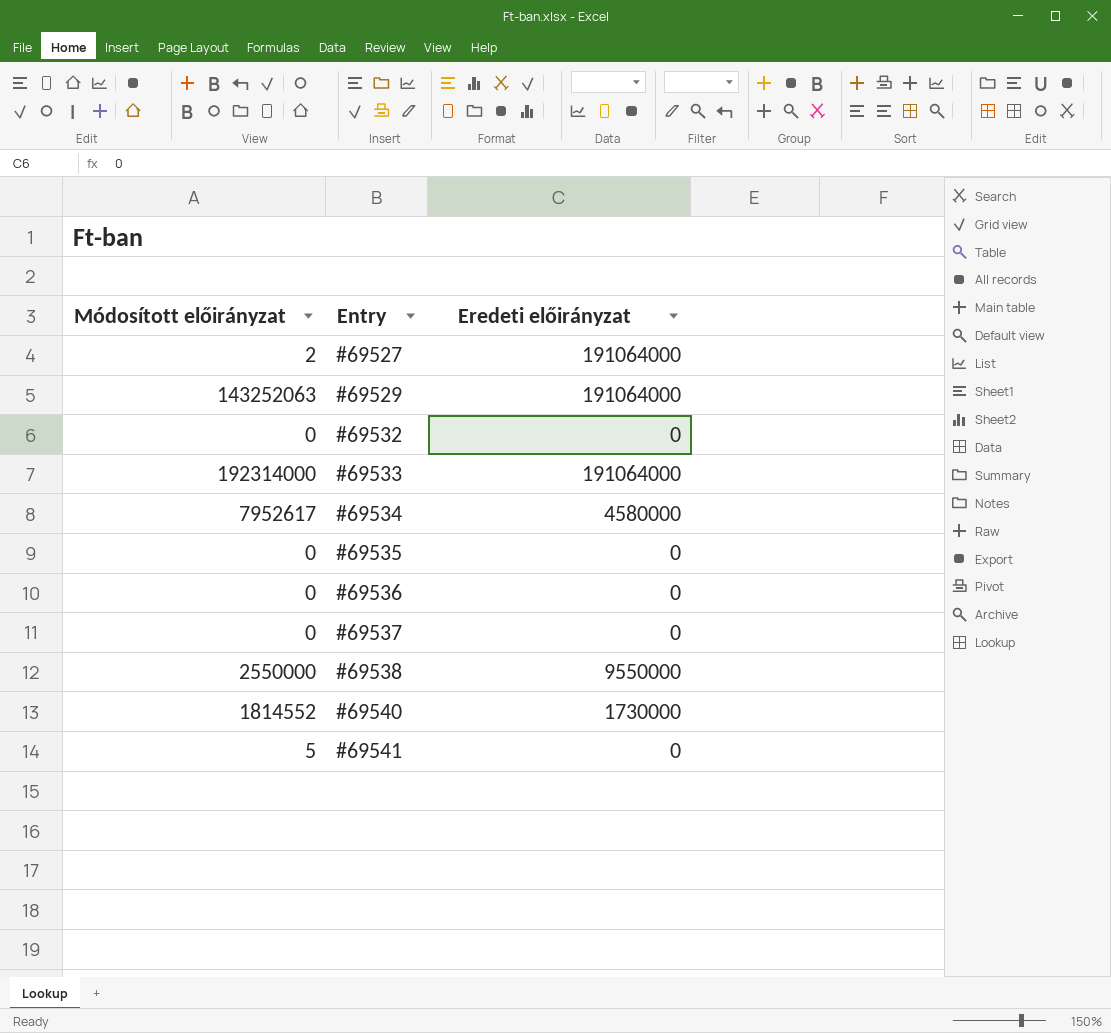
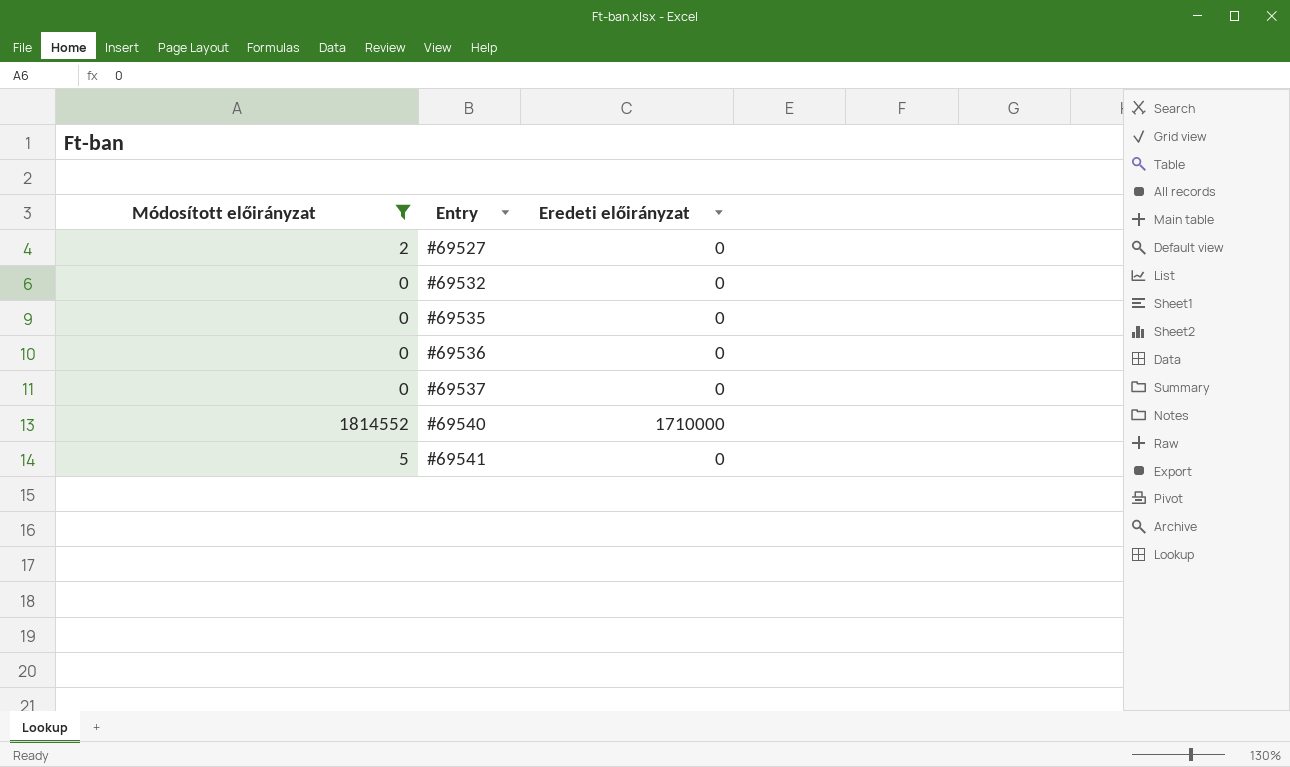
filter: none -> Módosított előirányzat <= 1814552
#69527 | Eredeti előirányzat: 191064000 -> 0
#69540 | Eredeti előirányzat: 1730000 -> 1710000

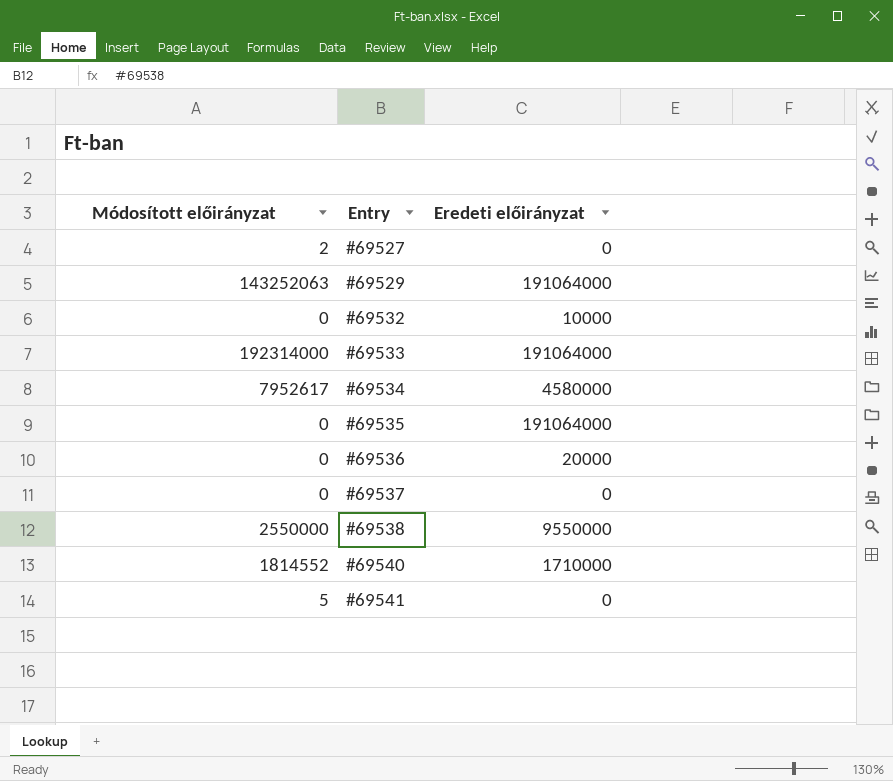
filter: Módosított előirányzat <= 1814552 -> none
#69532 | Eredeti előirányzat: 0 -> 10000
#69535 | Eredeti előirányzat: 0 -> 191064000
#69536 | Eredeti előirányzat: 0 -> 20000

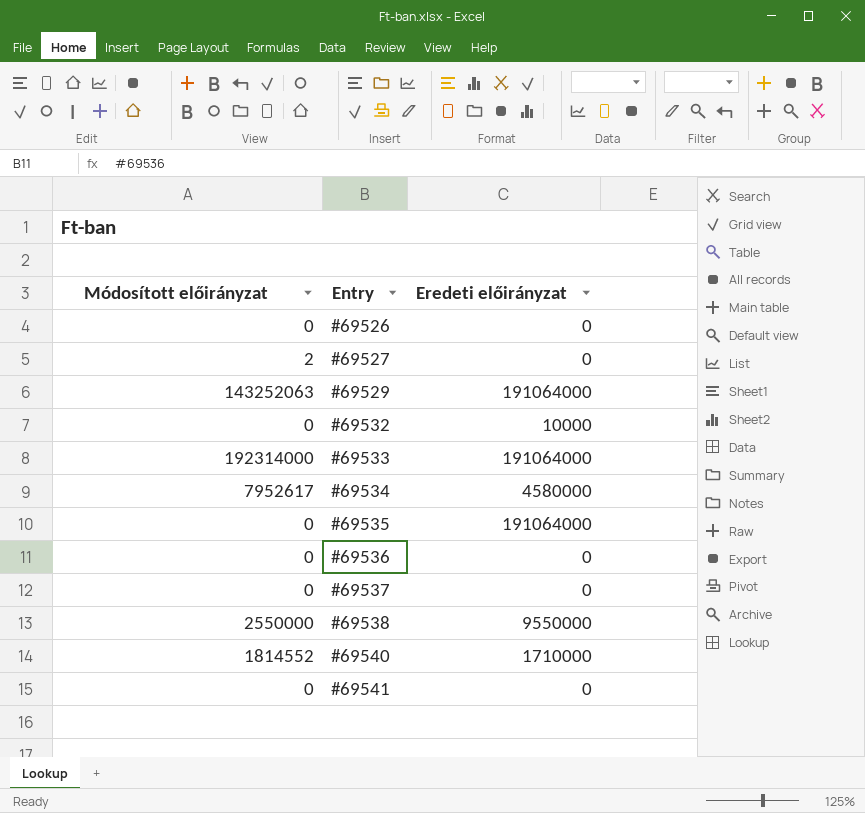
row #69526: none -> 0 | 0
#69536 | Eredeti előirányzat: 20000 -> 0
#69541 | Módosított előirányzat: 5 -> 0

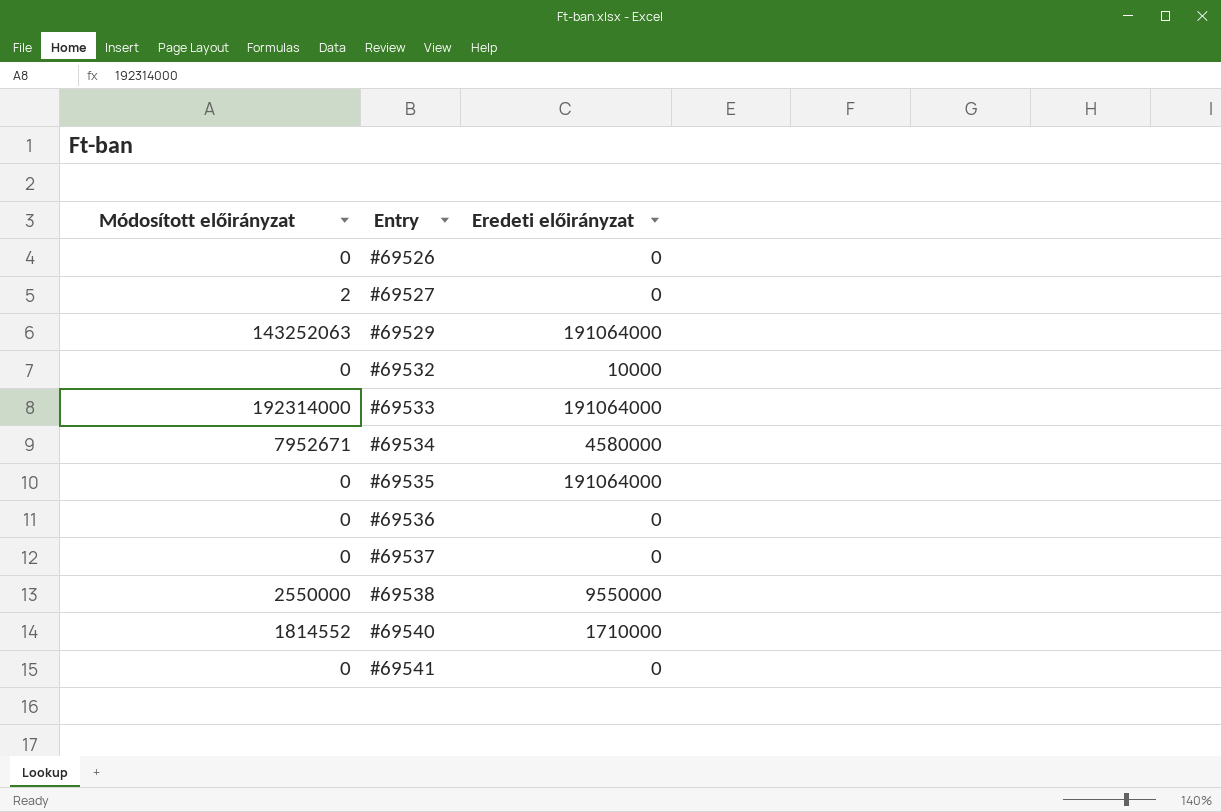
#69534 | Módosított előirányzat: 7952617 -> 7952671

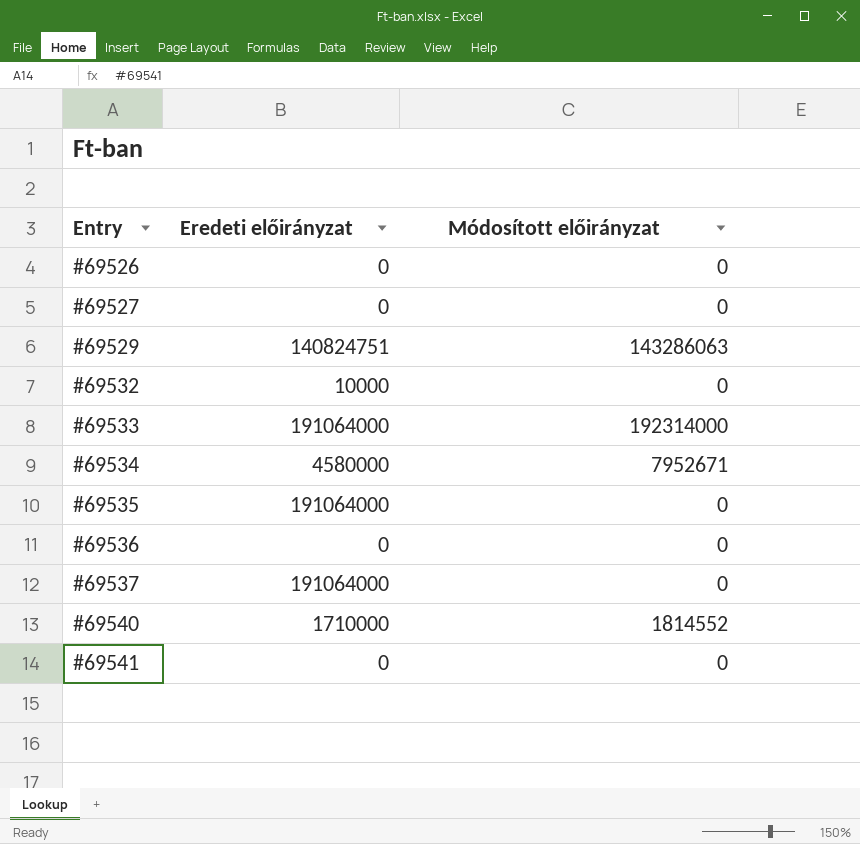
column Módosított előirányzat | position: 1 -> 3
row #69538: 2550000 | 9550000 -> none
#69527 | Módosított előirányzat: 2 -> 0
#69529 | Eredeti előirányzat: 191064000 -> 140824751
#69529 | Módosított előirányzat: 143252063 -> 143286063
#69537 | Eredeti előirányzat: 0 -> 191064000

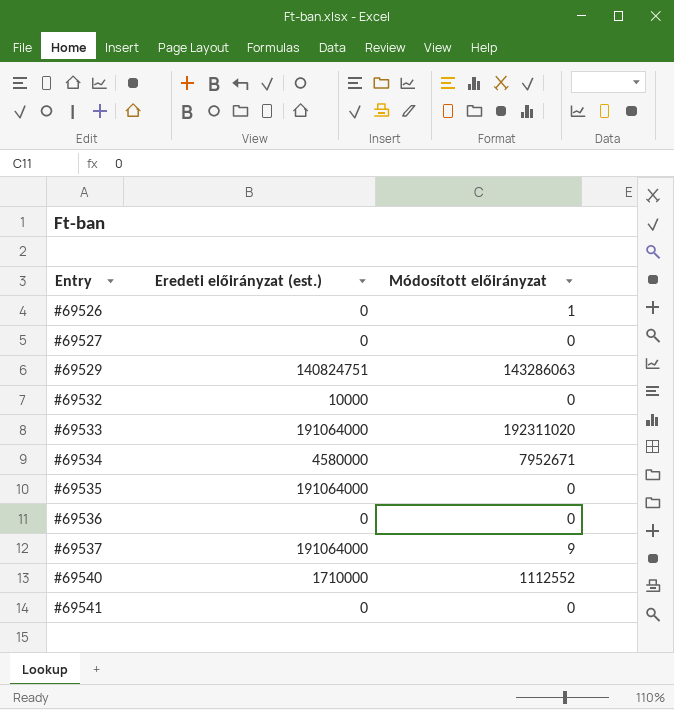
column name: Eredeti előirányzat -> Eredeti előirányzat (est.)
#69526 | Módosított előirányzat: 0 -> 1
#69533 | Módosított előirányzat: 192314000 -> 192311020
#69537 | Módosított előirányzat: 0 -> 9
#69540 | Módosított előirányzat: 1814552 -> 1112552

